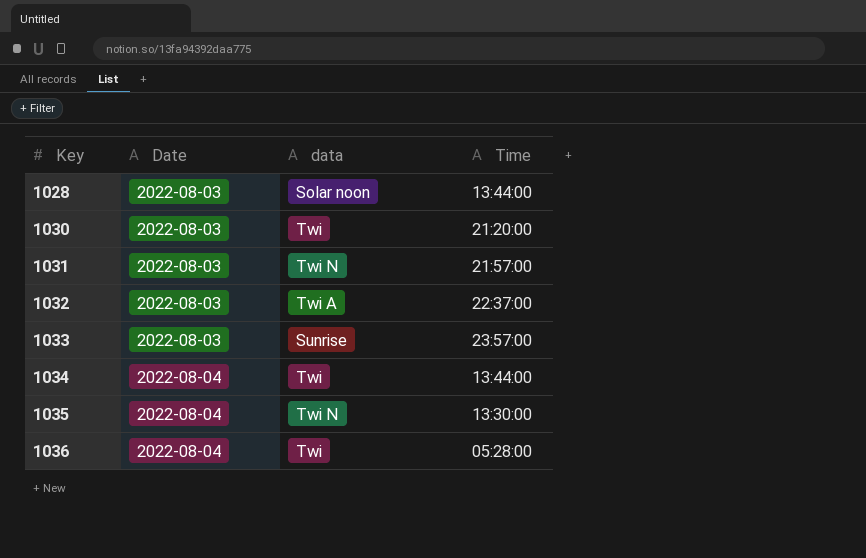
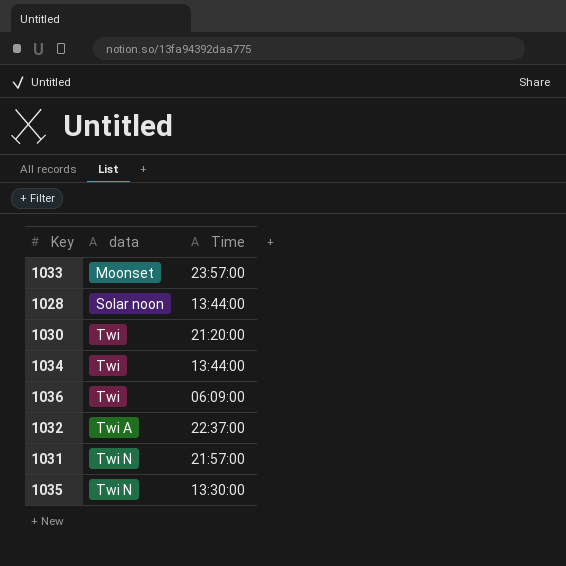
row order: Key ascending -> data ascending
column Date | position: 2 -> none
1033 | data: Sunrise -> Moonset
1036 | Time: 05:28:00 -> 06:09:00

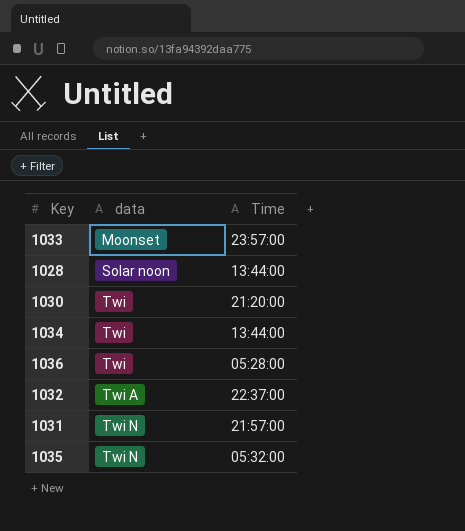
1036 | Time: 06:09:00 -> 05:28:00
1035 | Time: 13:30:00 -> 05:32:00

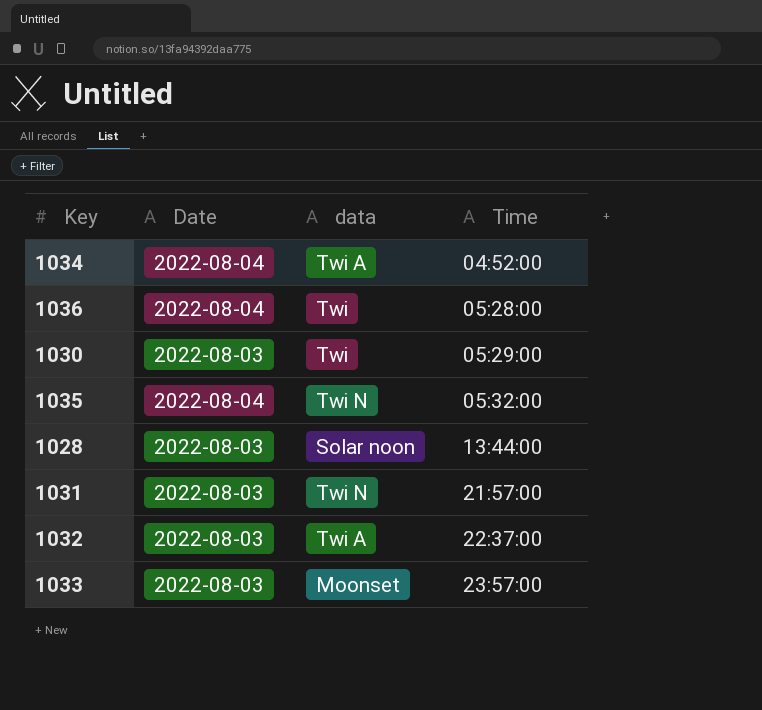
row order: data ascending -> Time ascending
column Date | position: none -> 2
1034 | data: Twi -> Twi A
1034 | Time: 13:44:00 -> 04:52:00
1030 | Time: 21:20:00 -> 05:29:00

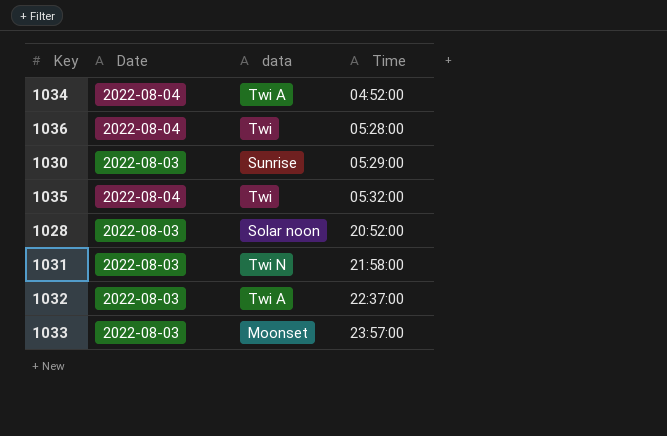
1030 | data: Twi -> Sunrise
1035 | data: Twi N -> Twi
1028 | Time: 13:44:00 -> 20:52:00
1031 | Time: 21:57:00 -> 21:58:00

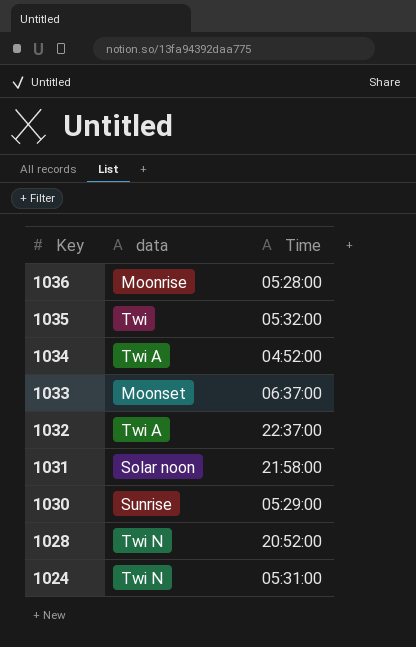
row order: Time ascending -> Key descending
column Date | position: 2 -> none
1036 | data: Twi -> Moonrise
1033 | Time: 23:57:00 -> 06:37:00
1031 | data: Twi N -> Solar noon
1028 | data: Solar noon -> Twi N
row 1024: none -> Twi N | 05:31:00

